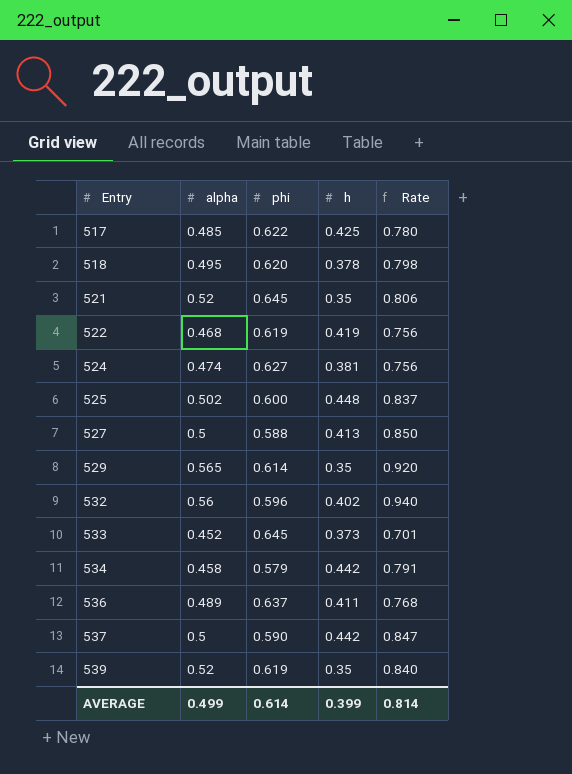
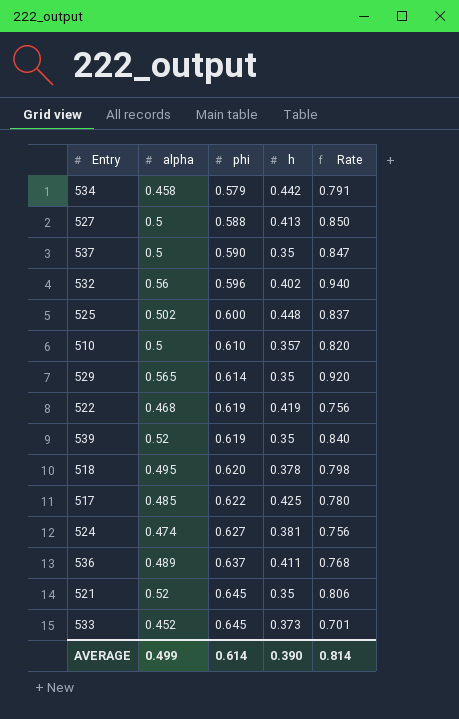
row order: Entry ascending -> phi ascending
537 | h: 0.442 -> 0.35
row 510: none -> 0.5 | 0.610 | 0.357 | 0.820
AVERAGE | h: 0.399 -> 0.390

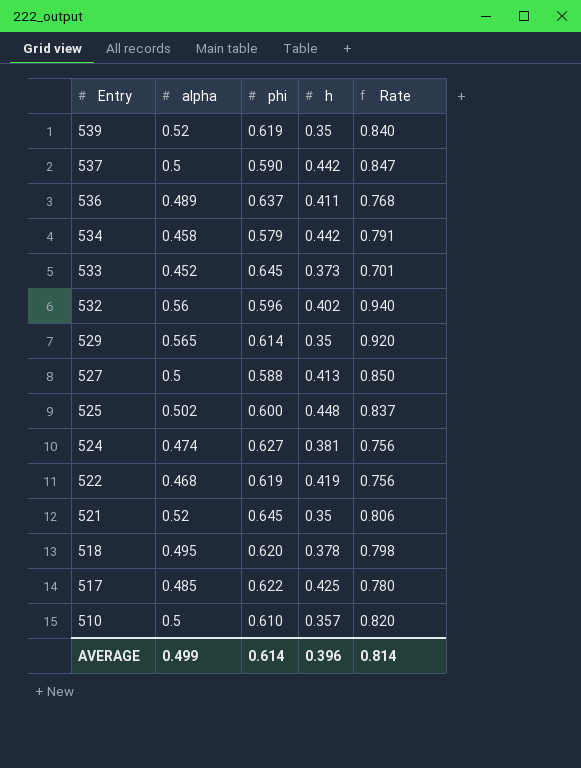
row order: phi ascending -> Entry descending
537 | h: 0.35 -> 0.442
AVERAGE | h: 0.390 -> 0.396

